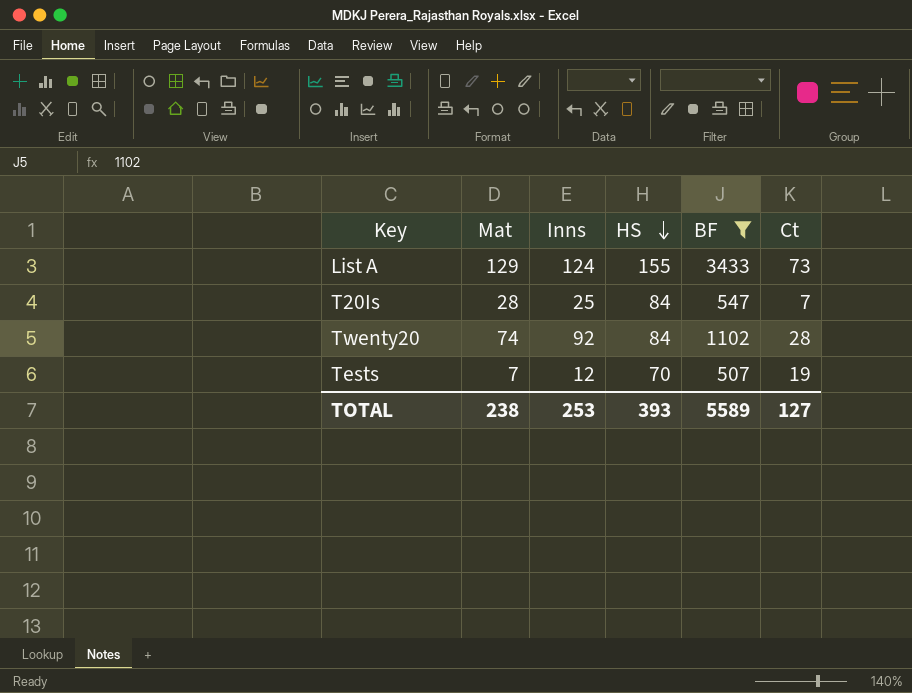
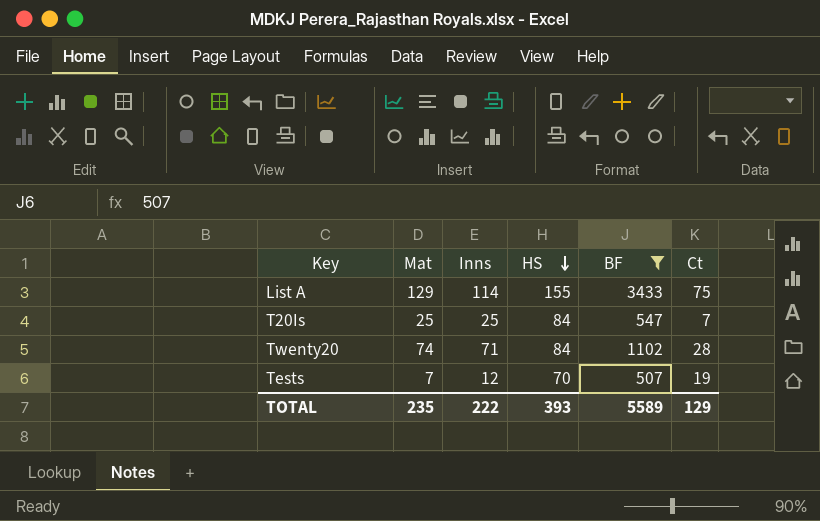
List A | Inns: 124 -> 114
List A | Ct: 73 -> 75
T20Is | Mat: 28 -> 25
Twenty20 | Inns: 92 -> 71
TOTAL | Mat: 238 -> 235
TOTAL | Inns: 253 -> 222
TOTAL | Ct: 127 -> 129

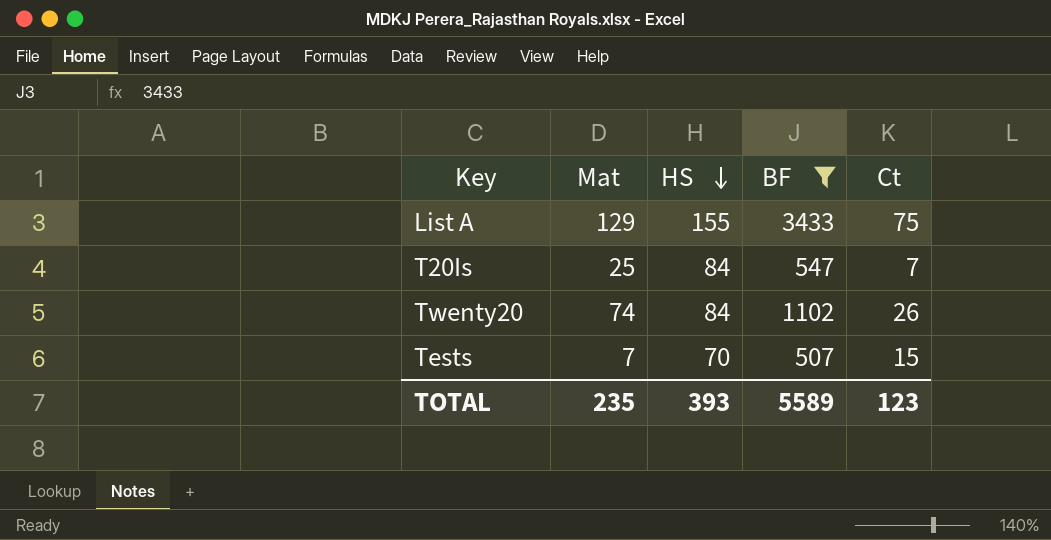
column Inns | position: 3 -> none
Twenty20 | Ct: 28 -> 26
Tests | Ct: 19 -> 15
TOTAL | Ct: 129 -> 123

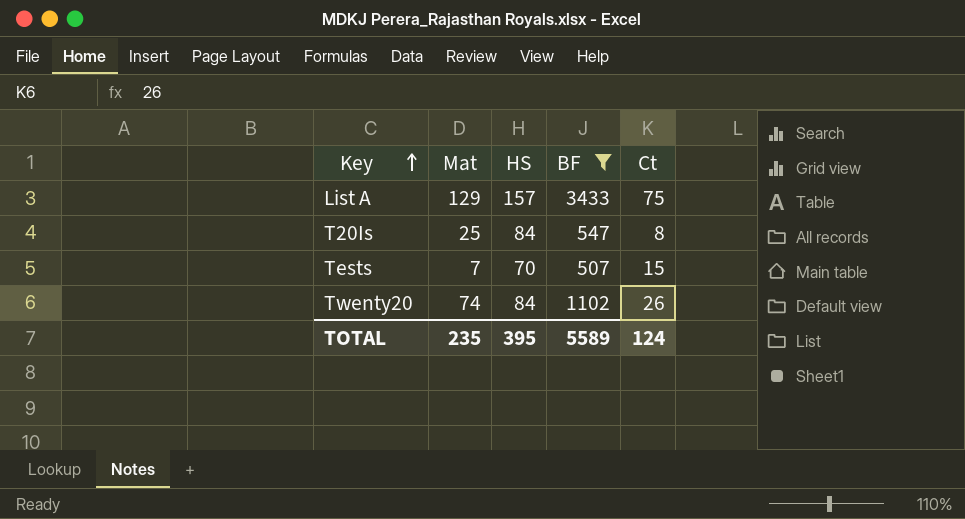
row order: HS descending -> Key ascending
List A | HS: 155 -> 157
T20Is | Ct: 7 -> 8
TOTAL | HS: 393 -> 395
TOTAL | Ct: 123 -> 124

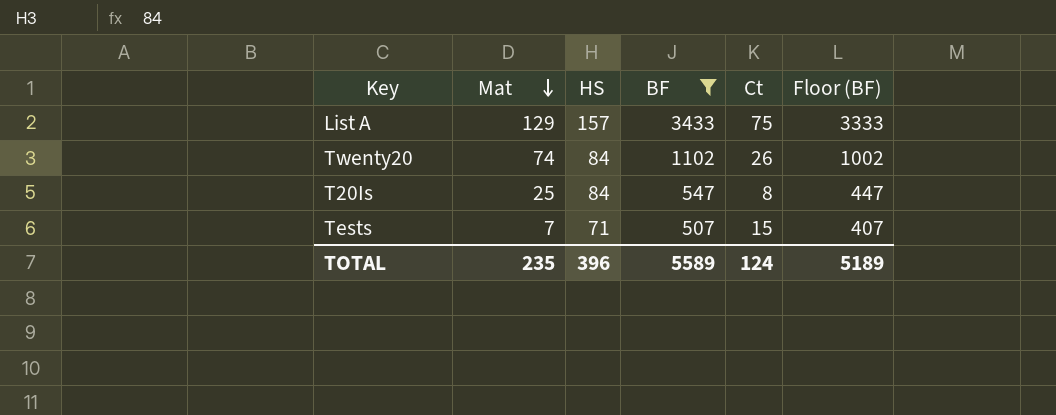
row order: Key ascending -> Mat descending
column Floor (BF) | formula: none -> [BF] - 100
Tests | HS: 70 -> 71
TOTAL | HS: 395 -> 396

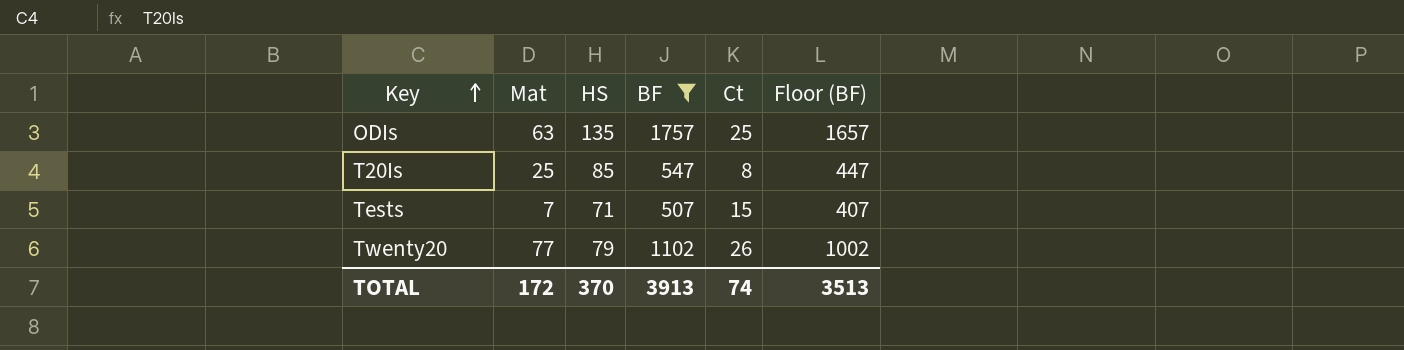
row order: Mat descending -> Key ascending
row List A: 129 | 157 | 3433 | 75 | 3333 -> none
row ODIs: none -> 63 | 135 | 1757 | 25 | 1657
T20Is | HS: 84 -> 85
Twenty20 | Mat: 74 -> 77
Twenty20 | HS: 84 -> 79
TOTAL | Mat: 235 -> 172
TOTAL | HS: 396 -> 370
TOTAL | BF: 5589 -> 3913
TOTAL | Ct: 124 -> 74
TOTAL | Floor (BF): 5189 -> 3513

